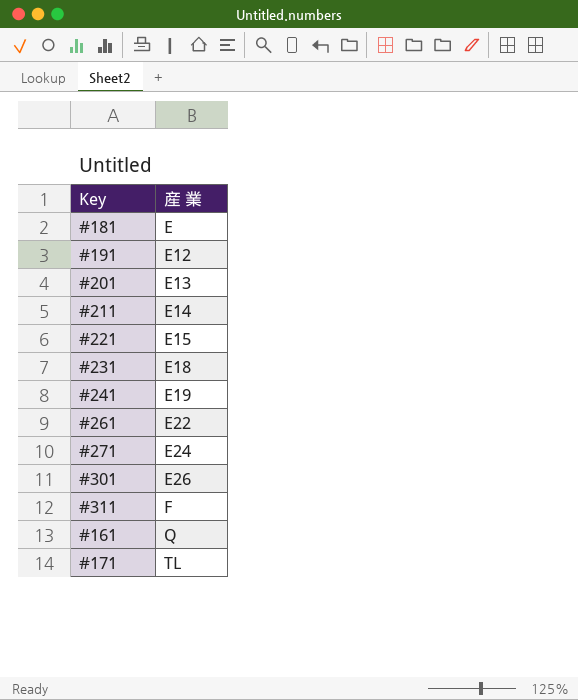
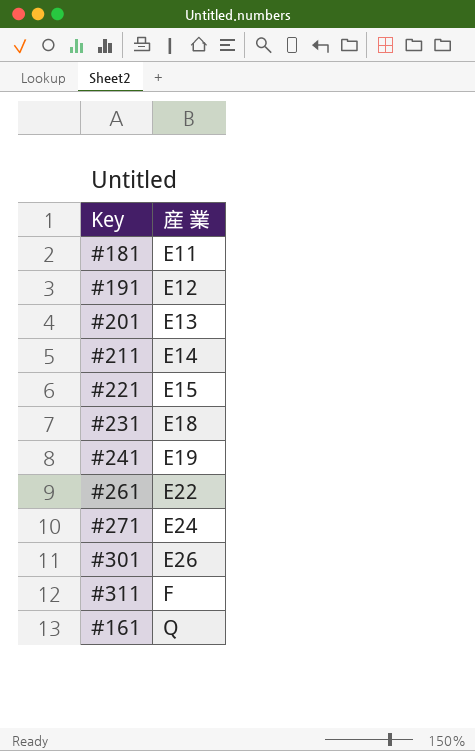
row #171: TL -> none
#181 | 産 業: E -> E11

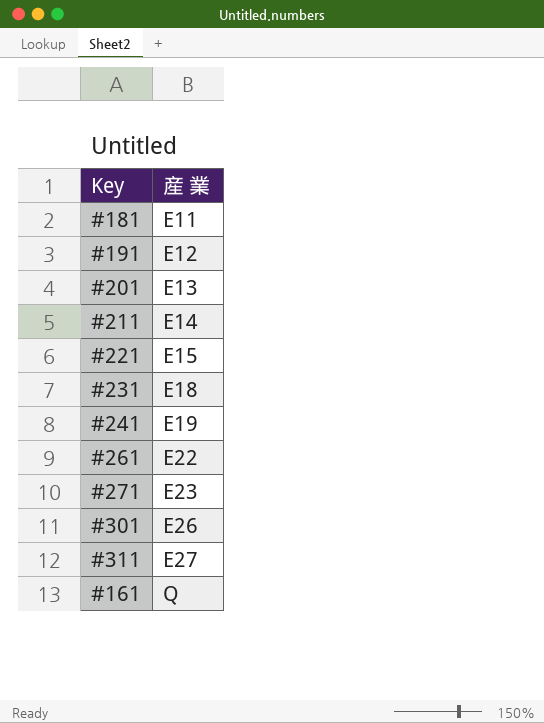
#271 | 産 業: E24 -> E23
#311 | 産 業: F -> E27

